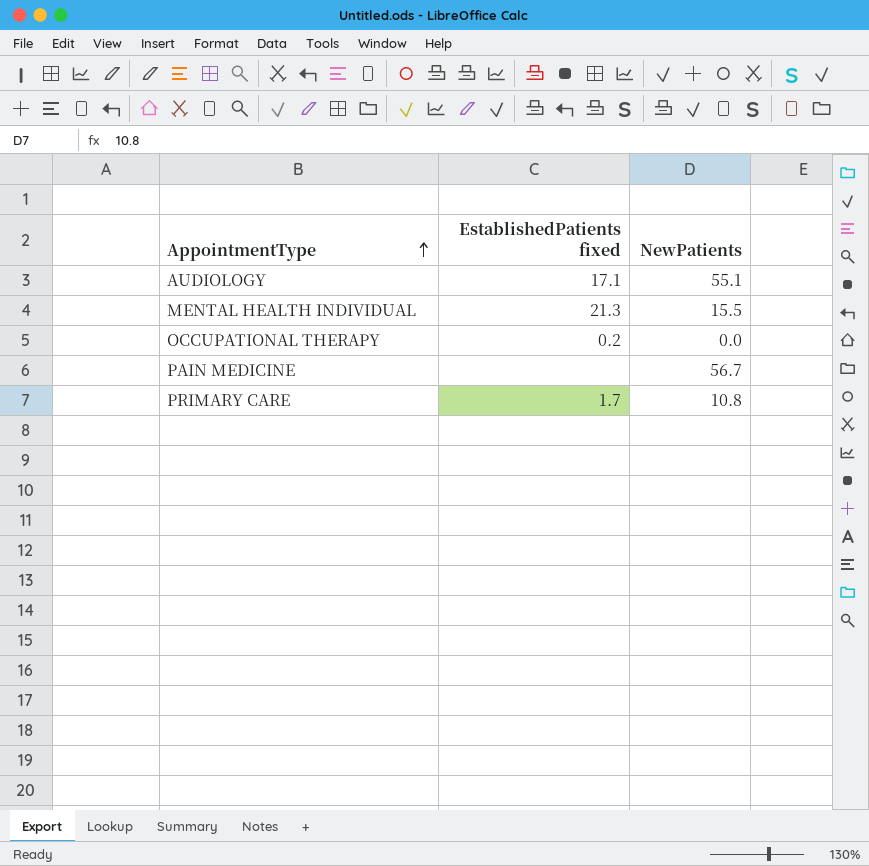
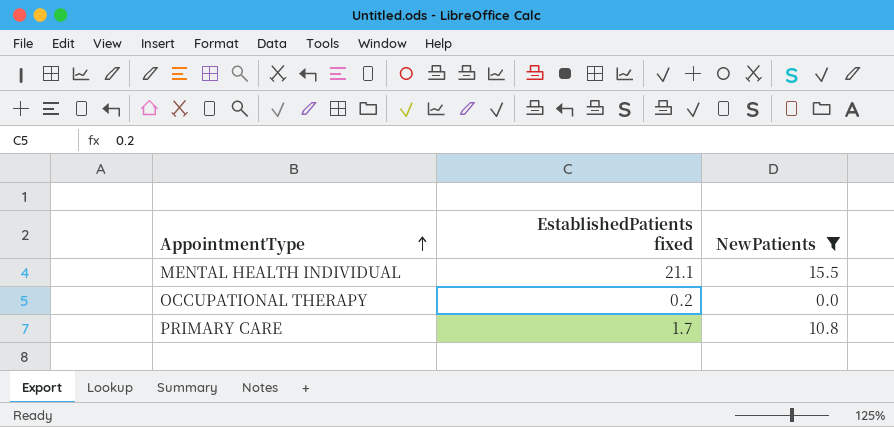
filter: none -> NewPatients <= 15.5
MENTAL HEALTH INDIVIDUAL | EstablishedPatients fixed: 21.3 -> 21.1

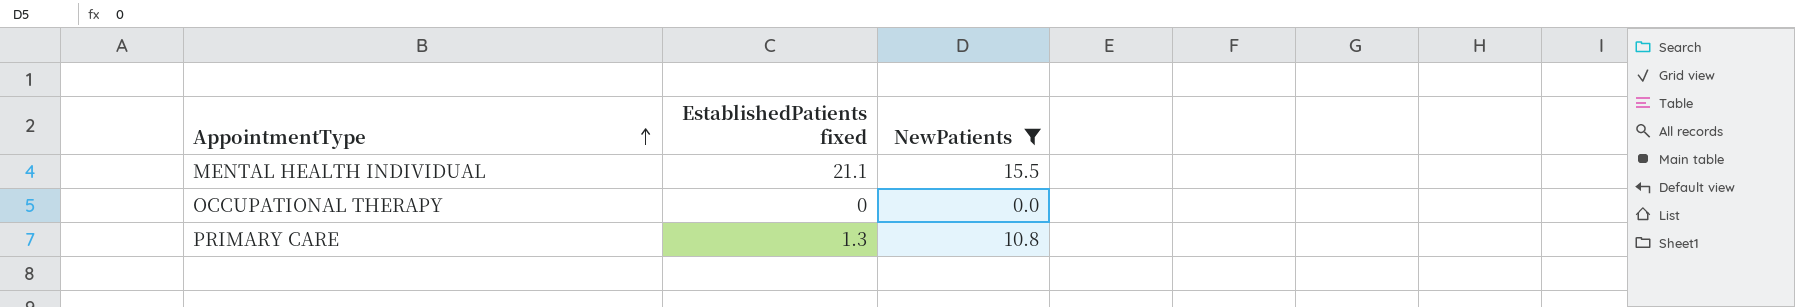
OCCUPATIONAL THERAPY | EstablishedPatients fixed: 0.2 -> 0
PRIMARY CARE | EstablishedPatients fixed: 1.7 -> 1.3

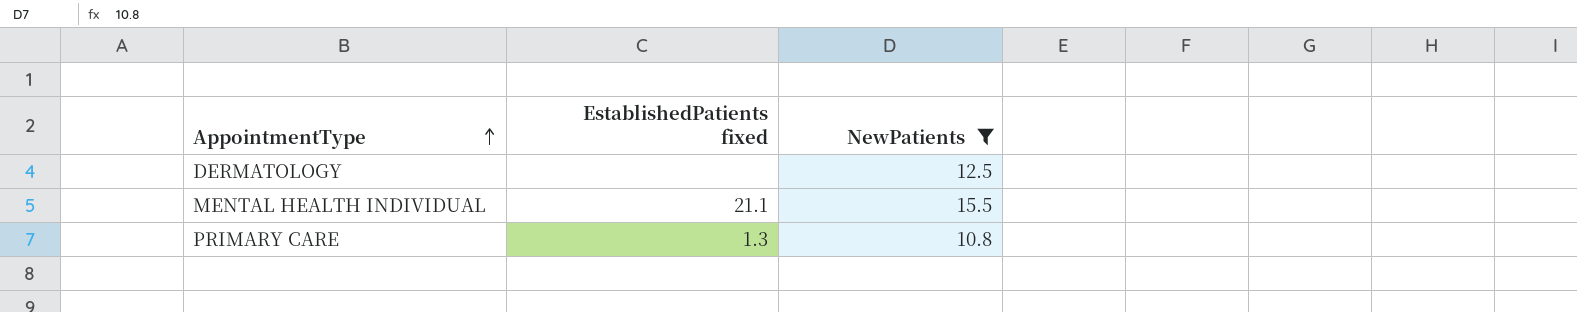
row OCCUPATIONAL THERAPY: 0 | 0.0 -> none
row DERMATOLOGY: none -> none | 12.5

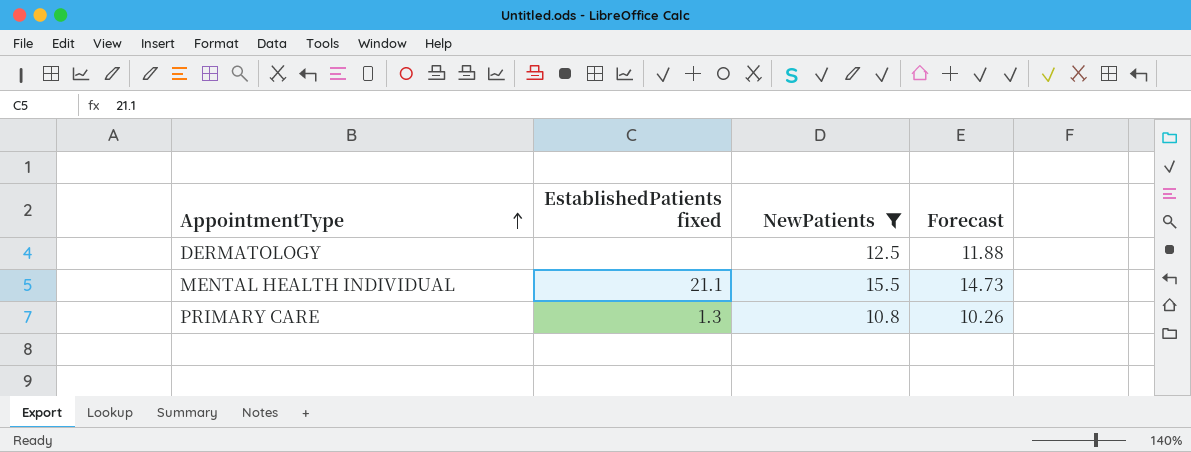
column Forecast | formula: none -> [NewPatients] * 0.95

